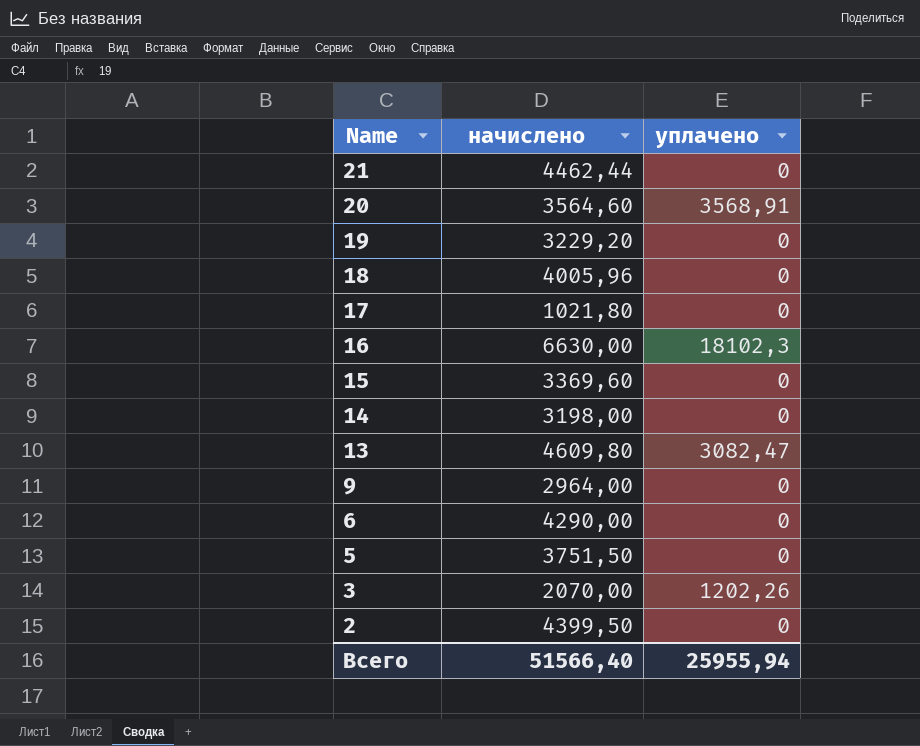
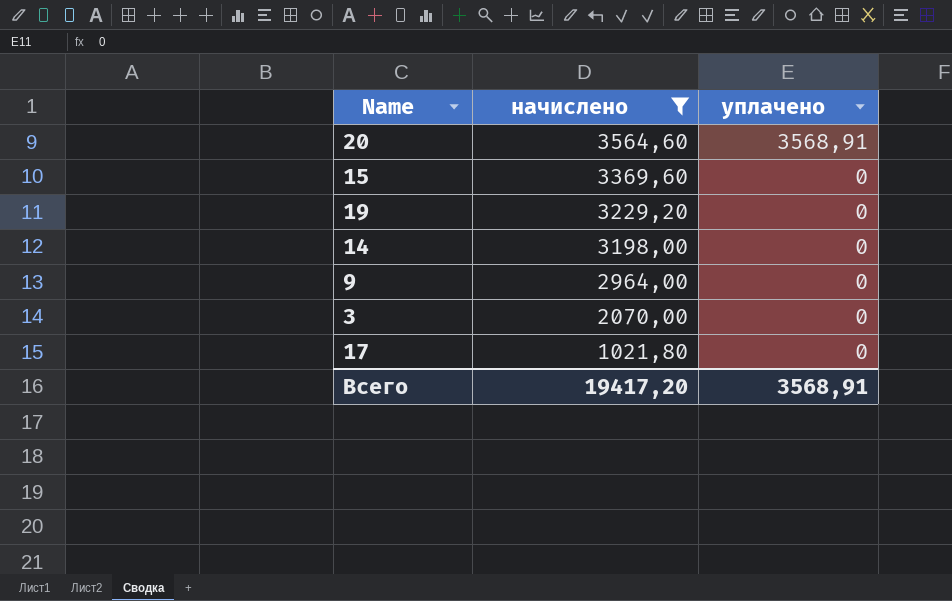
filter: none -> начислено <= 3564,60
row order: Name descending -> начислено descending
3 | уплачено: 1202,26 -> 0
Всего | начислено: 51566,40 -> 19417,20
Всего | уплачено: 25955,94 -> 3568,91

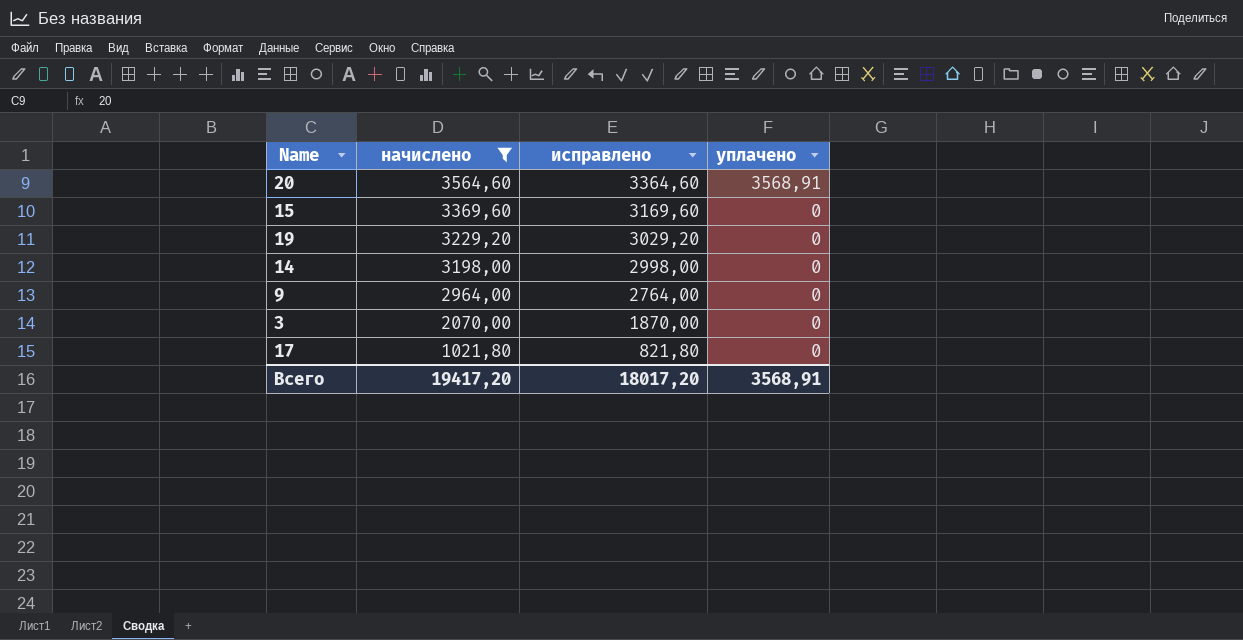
column исправлено | formula: none -> [начислено] - 200

